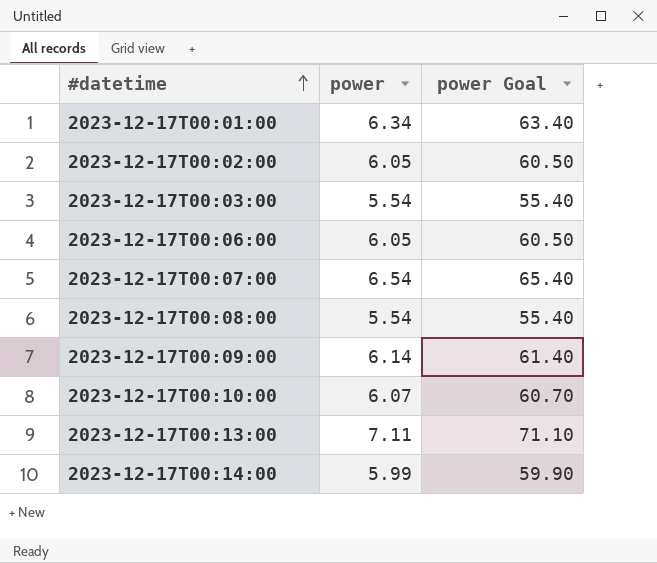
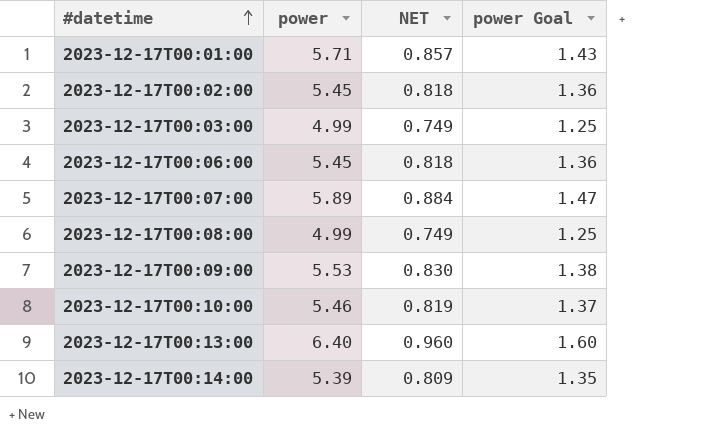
column NET | formula: none -> [power] * 0.15
column power Goal | formula: [power] * 10 -> [power] * 0.25
2023-12-17T00:01:00 | power: 6.34 -> 5.71
2023-12-17T00:02:00 | power: 6.05 -> 5.45
2023-12-17T00:03:00 | power: 5.54 -> 4.99
2023-12-17T00:06:00 | power: 6.05 -> 5.45
2023-12-17T00:07:00 | power: 6.54 -> 5.89
2023-12-17T00:08:00 | power: 5.54 -> 4.99
2023-12-17T00:09:00 | power: 6.14 -> 5.53
2023-12-17T00:10:00 | power: 6.07 -> 5.46
2023-12-17T00:13:00 | power: 7.11 -> 6.40
2023-12-17T00:14:00 | power: 5.99 -> 5.39

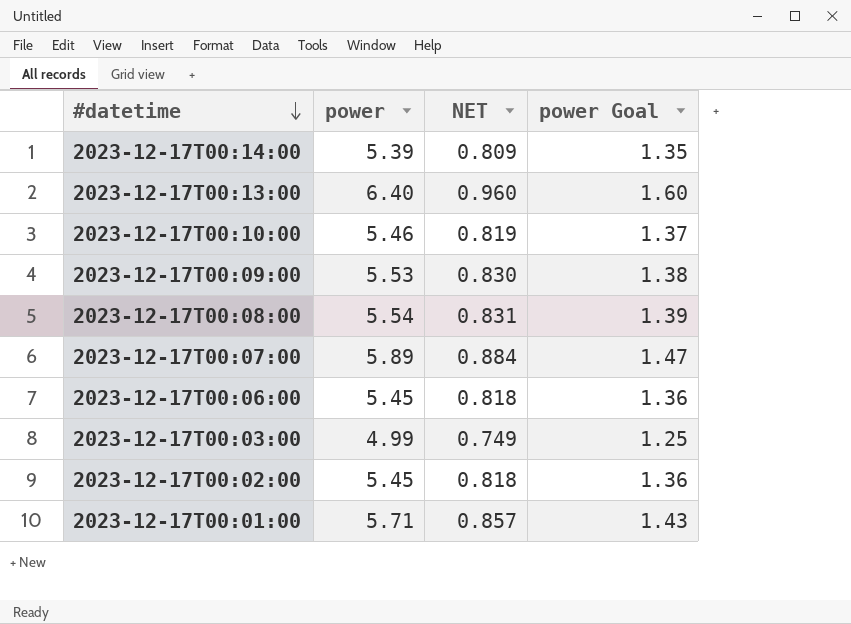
row order: #datetime ascending -> #datetime descending
2023-12-17T00:08:00 | power: 4.99 -> 5.54
2023-12-17T00:08:00 | NET: 0.749 -> 0.831
2023-12-17T00:08:00 | power Goal: 1.25 -> 1.39

